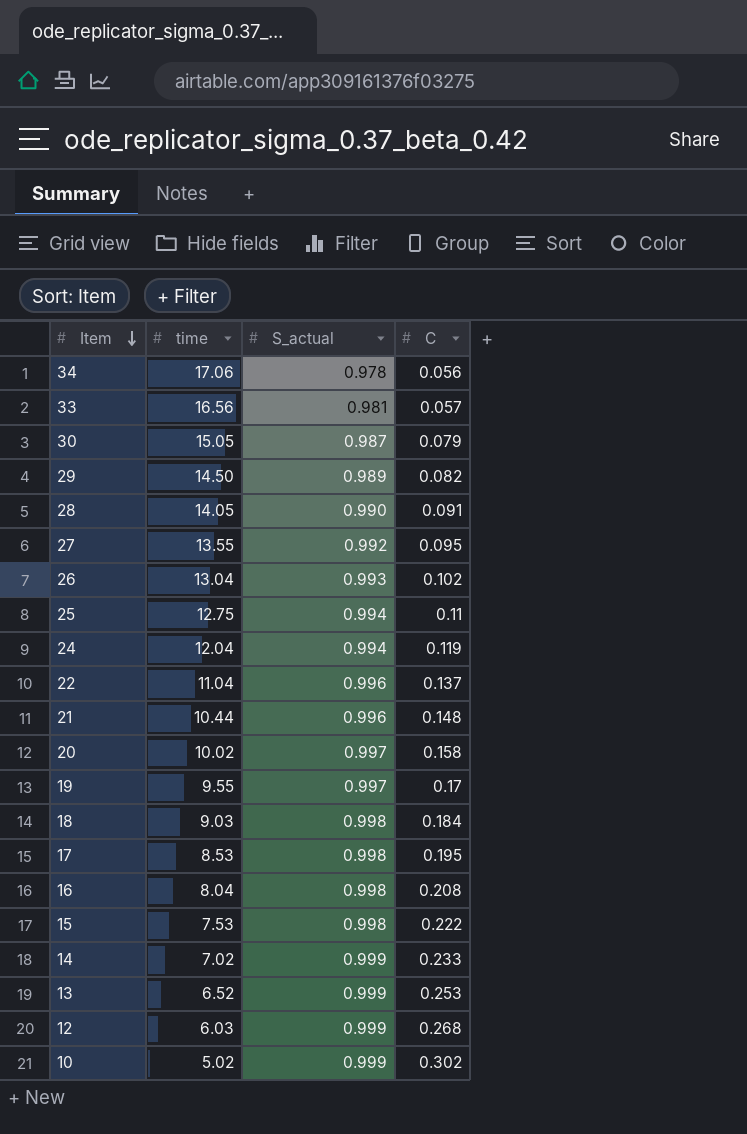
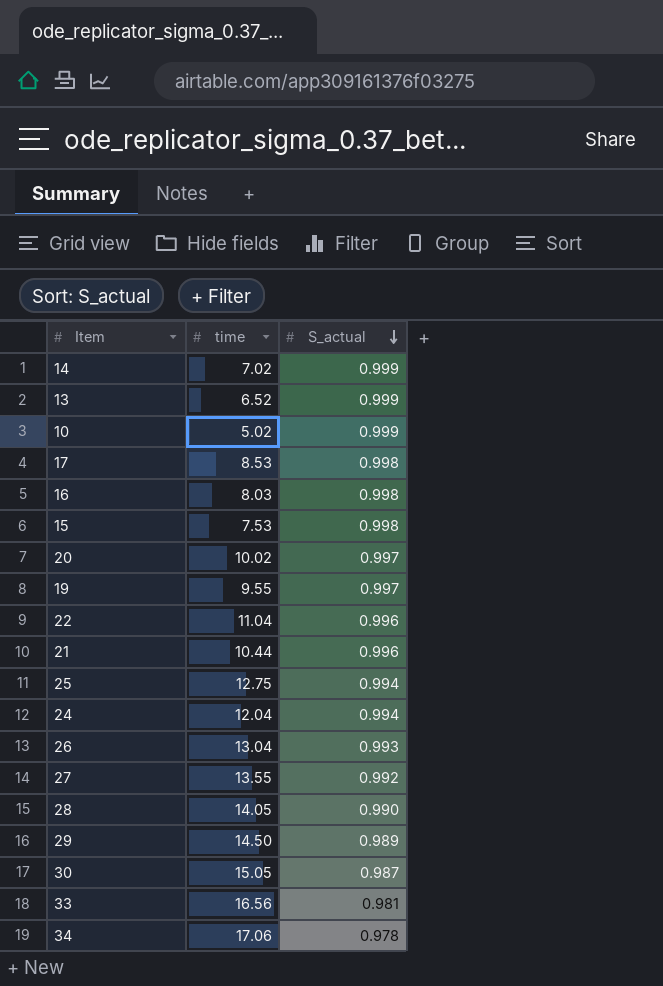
row order: Item descending -> S_actual descending
column C | position: 4 -> none
row 18: 9.03 | 0.998 | 0.184 -> none
row 12: 6.03 | 0.999 | 0.268 -> none
16 | time: 8.04 -> 8.03

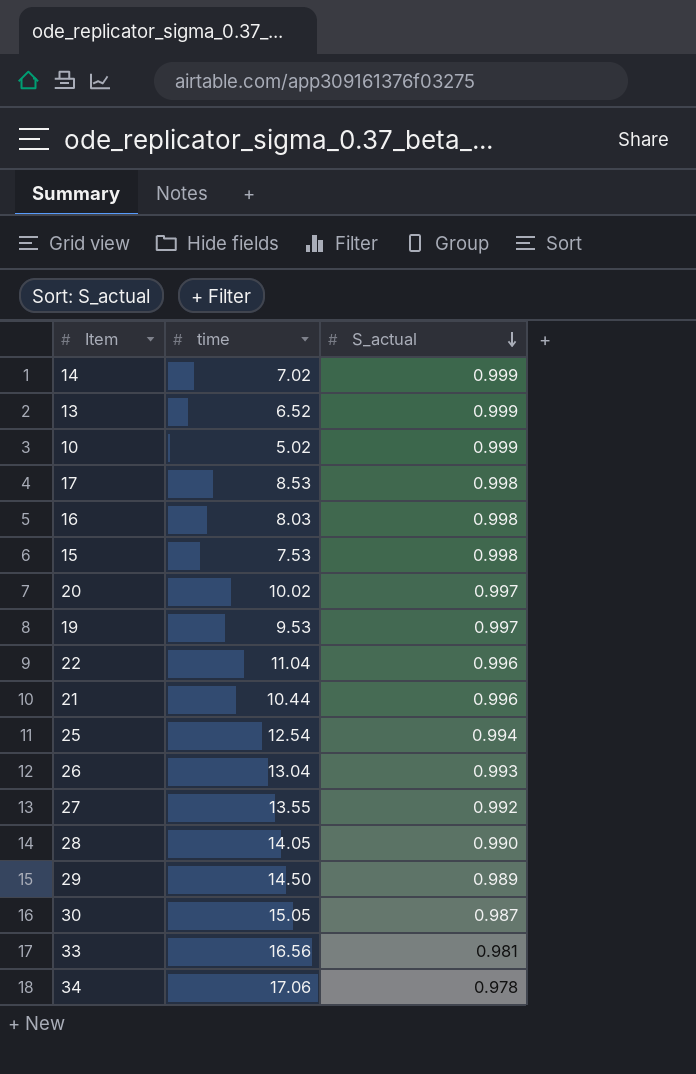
row 24: 12.04 | 0.994 -> none
19 | time: 9.55 -> 9.53
25 | time: 12.75 -> 12.54

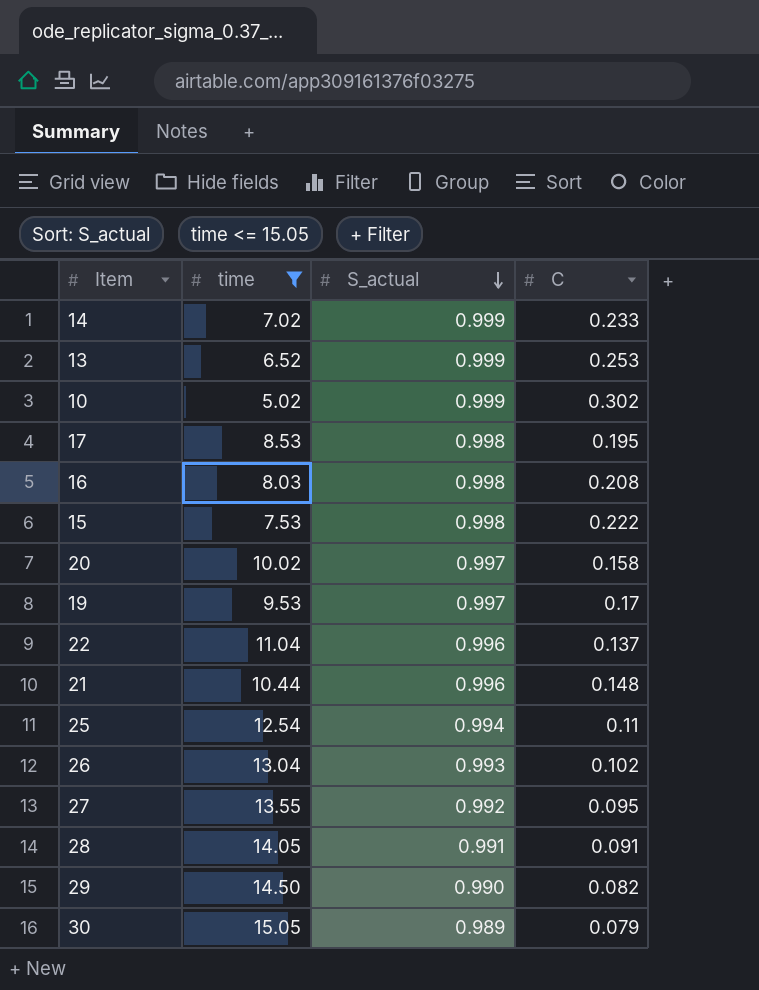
filter: none -> time <= 15.05
column C | position: none -> 4
28 | S_actual: 0.990 -> 0.991
29 | S_actual: 0.989 -> 0.990
30 | S_actual: 0.987 -> 0.989

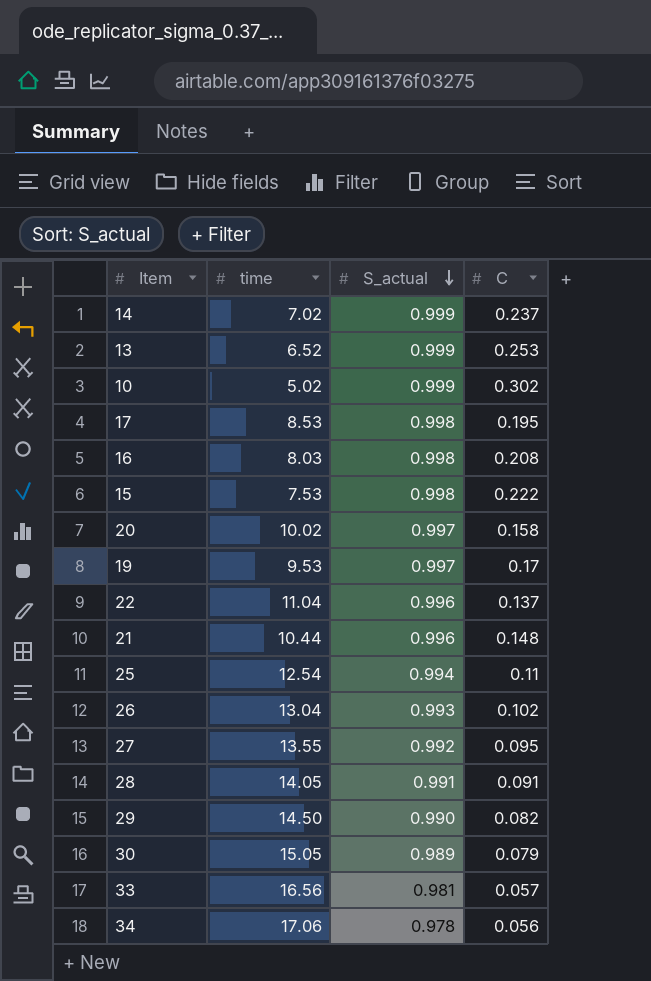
filter: time <= 15.05 -> none
14 | C: 0.233 -> 0.237

